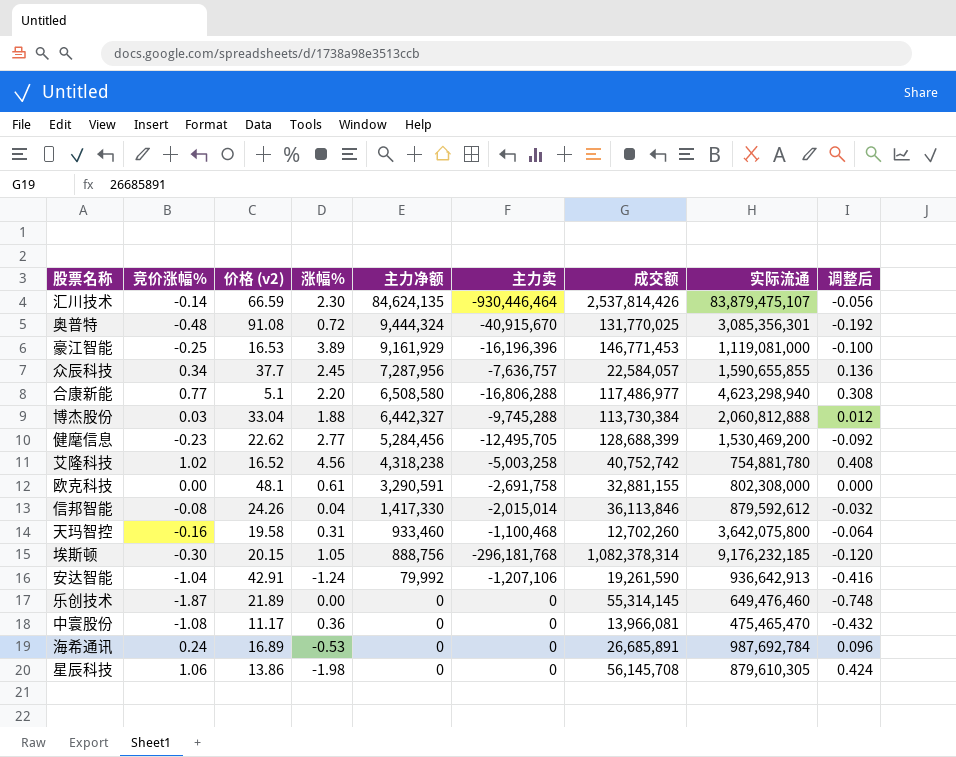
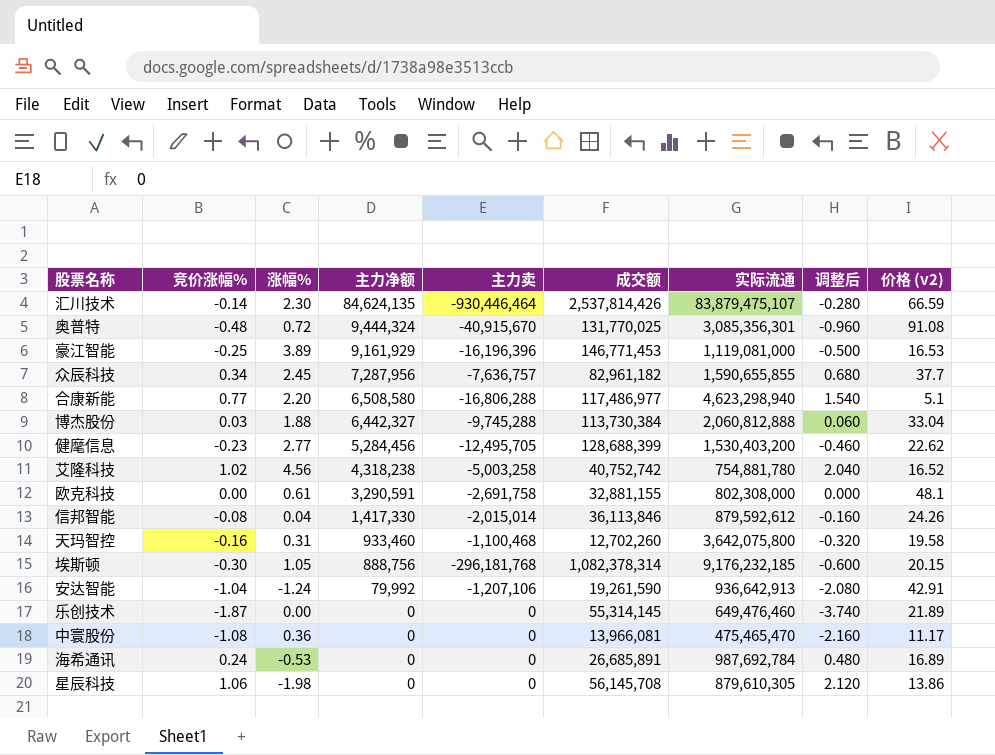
column 调整后 | formula: [竞价涨幅%] * 0.4 -> [竞价涨幅%] * 2
column 价格 (v2) | position: 3 -> 9
众辰科技 | 成交额: 22,584,057 -> 82,961,182
健麾信息 | 实际流通: 1,530,469,200 -> 1,530,403,200

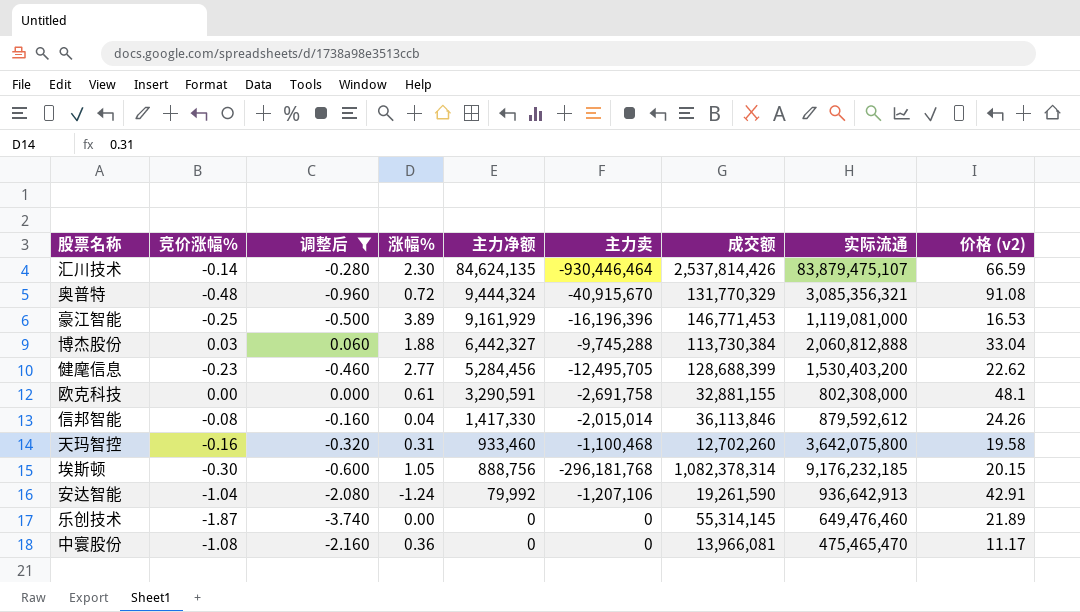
filter: none -> 调整后 <= 0.060
column 调整后 | position: 8 -> 3
奥普特 | 成交额: 131,770,025 -> 131,770,329
奥普特 | 实际流通: 3,085,356,301 -> 3,085,356,321

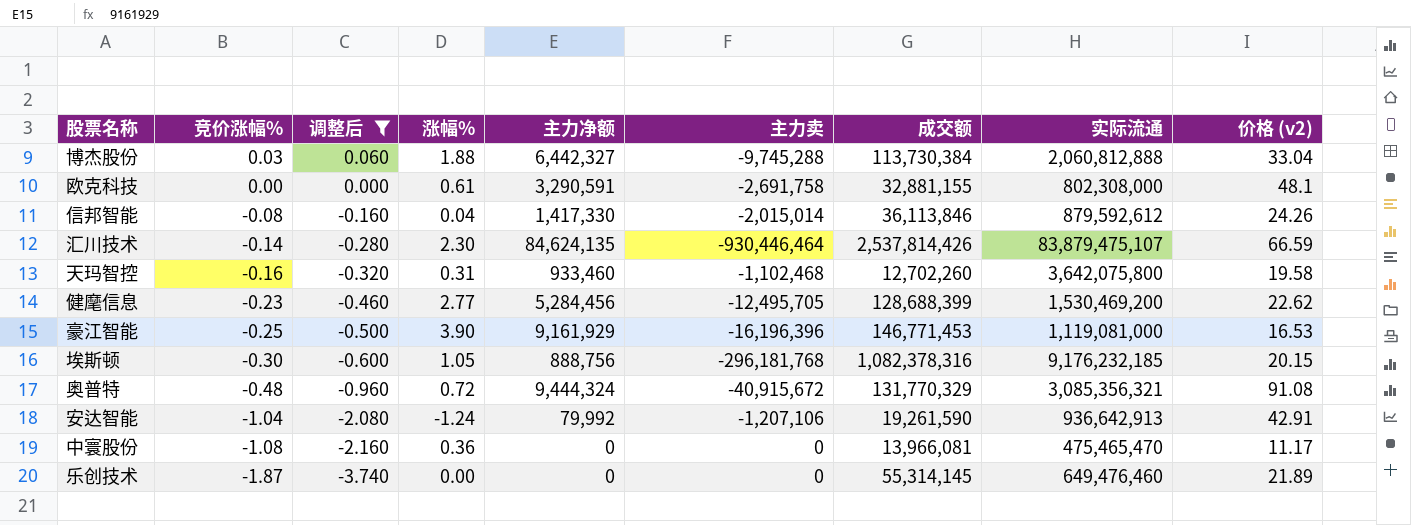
row order: 主力净额 descending -> 竞价涨幅% descending
天玛智控 | 主力卖: -1,100,468 -> -1,102,468
健麾信息 | 实际流通: 1,530,403,200 -> 1,530,469,200
豪江智能 | 涨幅%: 3.89 -> 3.90
埃斯顿 | 成交额: 1,082,378,314 -> 1,082,378,316
奥普特 | 主力卖: -40,915,670 -> -40,915,672

